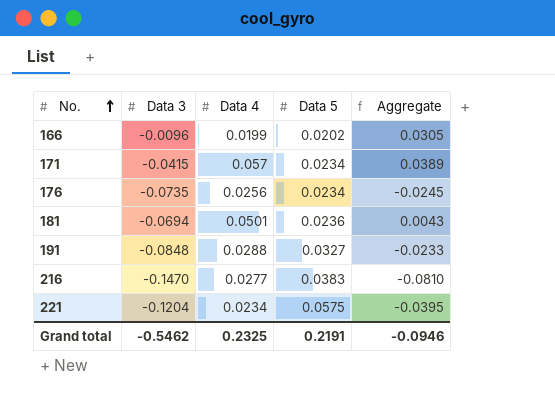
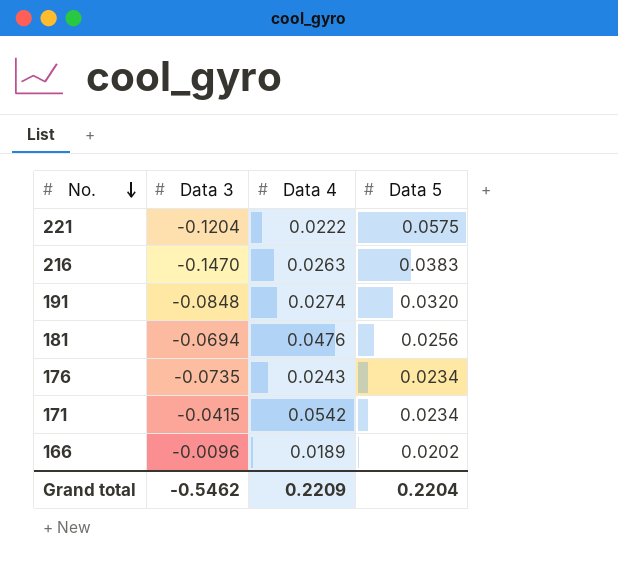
row order: No. ascending -> No. descending
column Aggregate | formula: [Data 3] + [Data 4] + [Data 5] -> none
221 | Data 4: 0.0234 -> 0.0222
216 | Data 4: 0.0277 -> 0.0263
191 | Data 4: 0.0288 -> 0.0274
191 | Data 5: 0.0327 -> 0.0320
181 | Data 4: 0.0501 -> 0.0476
181 | Data 5: 0.0236 -> 0.0256
176 | Data 4: 0.0256 -> 0.0243
171 | Data 4: 0.057 -> 0.0542
166 | Data 4: 0.0199 -> 0.0189
Grand total | Data 4: 0.2325 -> 0.2209
Grand total | Data 5: 0.2191 -> 0.2204

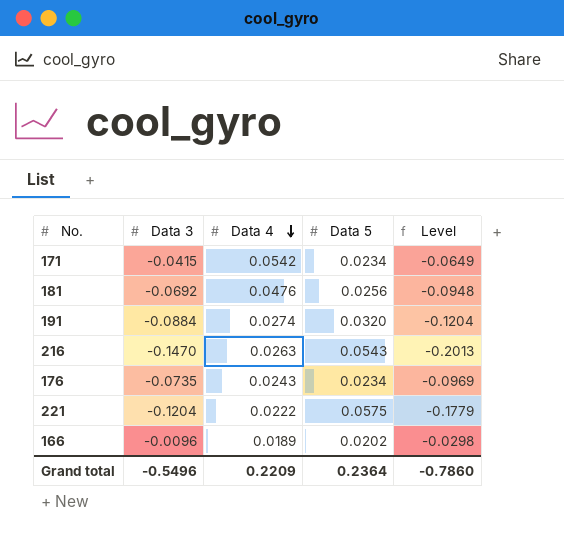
row order: No. descending -> Data 4 descending
column Level | formula: none -> [Data 3] - [Data 5]
181 | Data 3: -0.0694 -> -0.0692
191 | Data 3: -0.0848 -> -0.0884
216 | Data 5: 0.0383 -> 0.0543
Grand total | Data 3: -0.5462 -> -0.5496
Grand total | Data 5: 0.2204 -> 0.2364

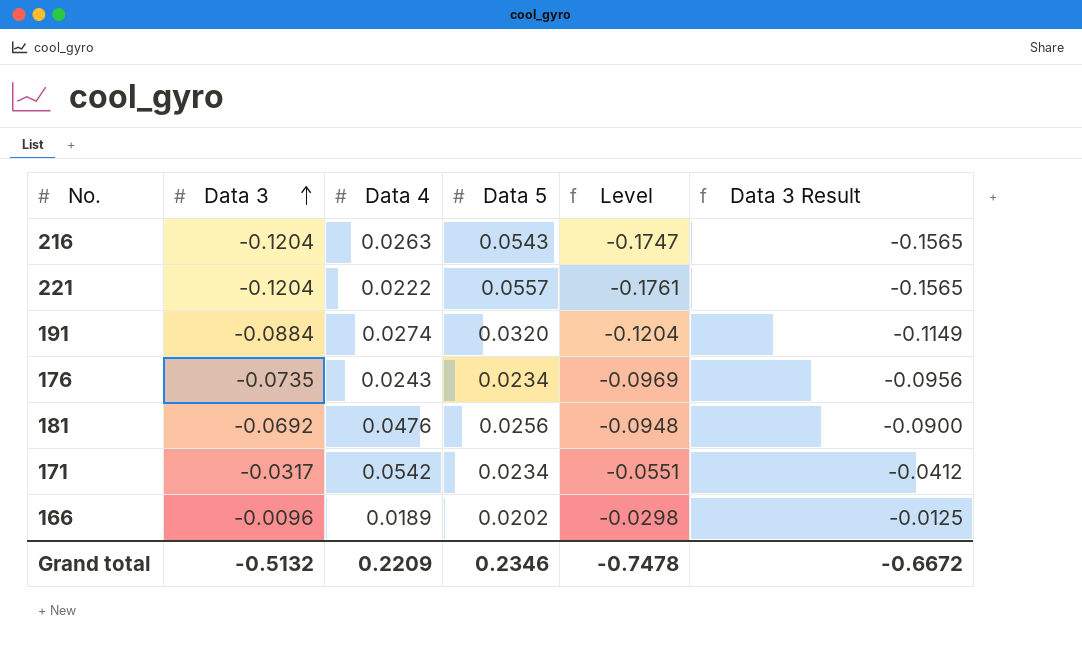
row order: Data 4 descending -> Data 3 ascending
column Data 3 Result | formula: none -> [Data 3] * 1.3
216 | Data 3: -0.1470 -> -0.1204
216 | Level: -0.2013 -> -0.1747
221 | Data 5: 0.0575 -> 0.0557
221 | Level: -0.1779 -> -0.1761
171 | Data 3: -0.0415 -> -0.0317
171 | Level: -0.0649 -> -0.0551
Grand total | Data 3: -0.5496 -> -0.5132
Grand total | Data 5: 0.2364 -> 0.2346
Grand total | Level: -0.7860 -> -0.7478

